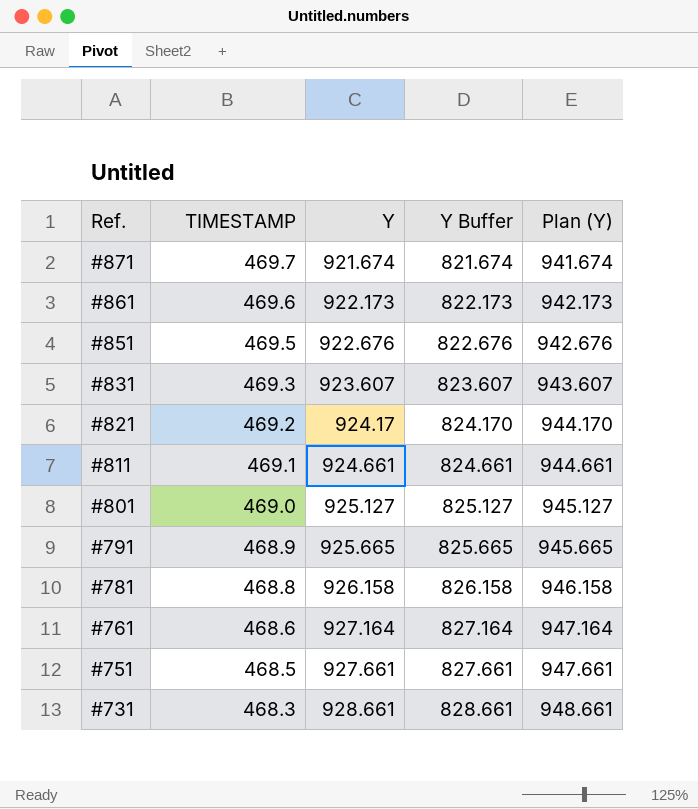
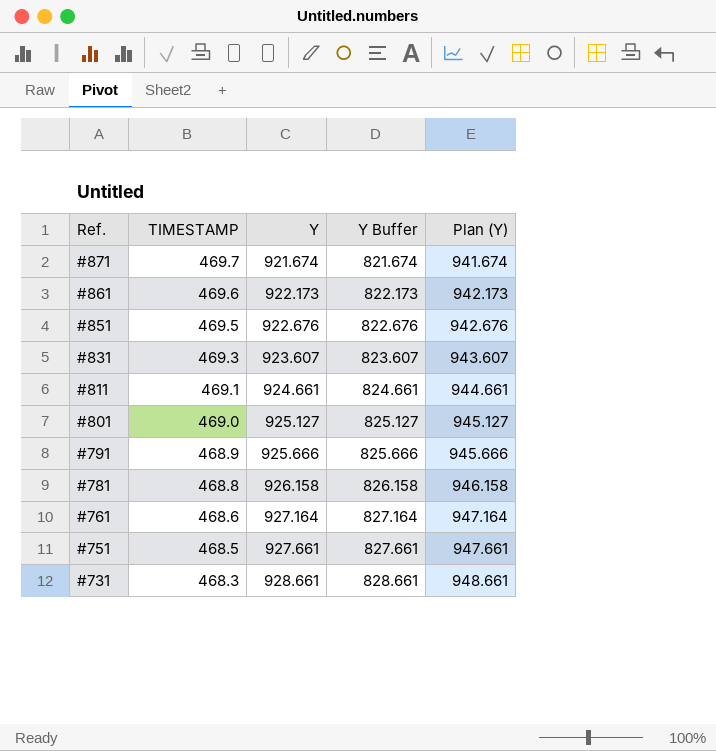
row #821: 469.2 | 924.17 | 824.170 | 944.170 -> none
#791 | Y: 925.665 -> 925.666
#791 | Y Buffer: 825.665 -> 825.666
#791 | Plan (Y): 945.665 -> 945.666

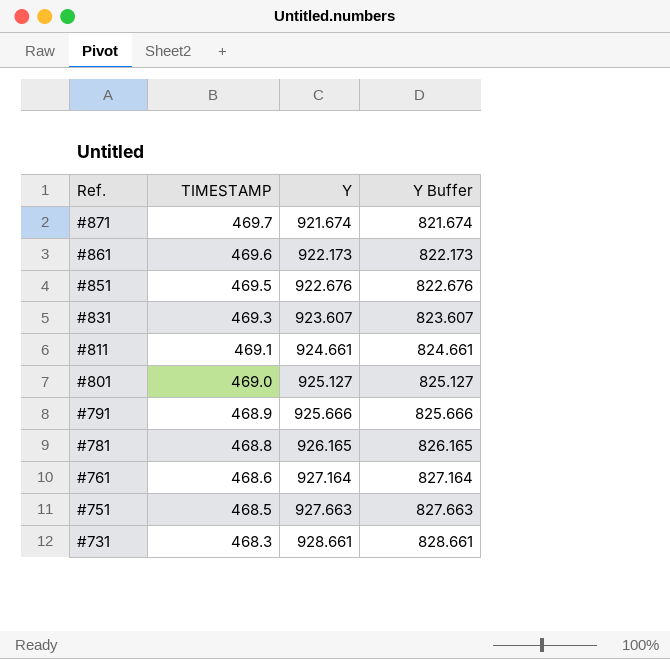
column Plan (Y) | formula: [Y] + 20 -> none
#781 | Y: 926.158 -> 926.165
#781 | Y Buffer: 826.158 -> 826.165
#751 | Y: 927.661 -> 927.663
#751 | Y Buffer: 827.661 -> 827.663

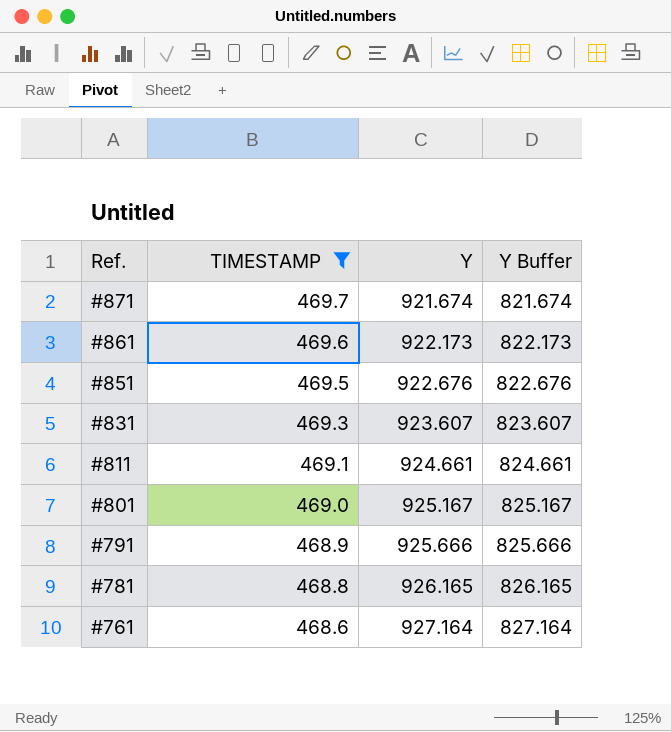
filter: none -> TIMESTAMP >= 468.6
#801 | Y: 925.127 -> 925.167
#801 | Y Buffer: 825.127 -> 825.167

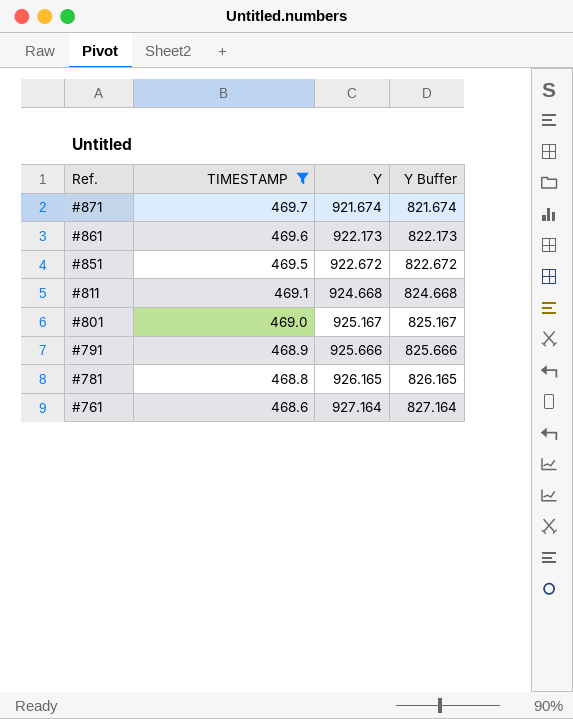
row #831: 469.3 | 923.607 | 823.607 -> none
#851 | Y: 922.676 -> 922.672
#851 | Y Buffer: 822.676 -> 822.672
#811 | Y: 924.661 -> 924.668
#811 | Y Buffer: 824.661 -> 824.668

